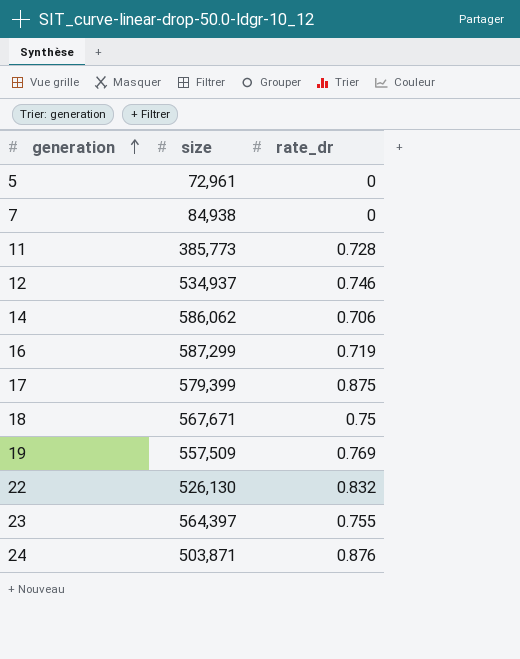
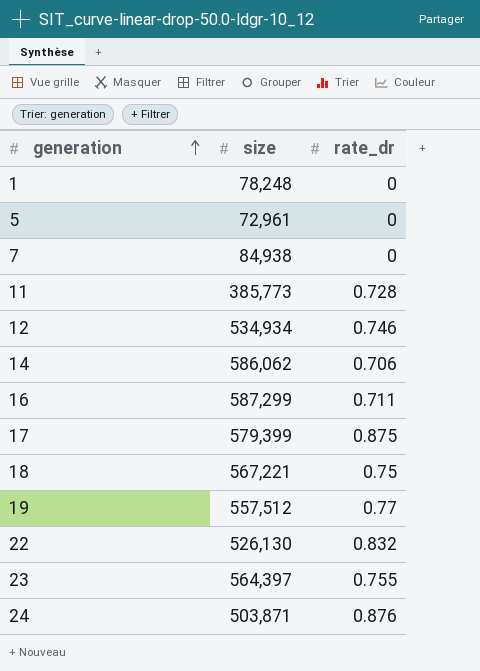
row 1: none -> 78,248 | 0
12 | size: 534,937 -> 534,934
16 | rate_dr: 0.719 -> 0.711
18 | size: 567,671 -> 567,221
19 | size: 557,509 -> 557,512
19 | rate_dr: 0.769 -> 0.77

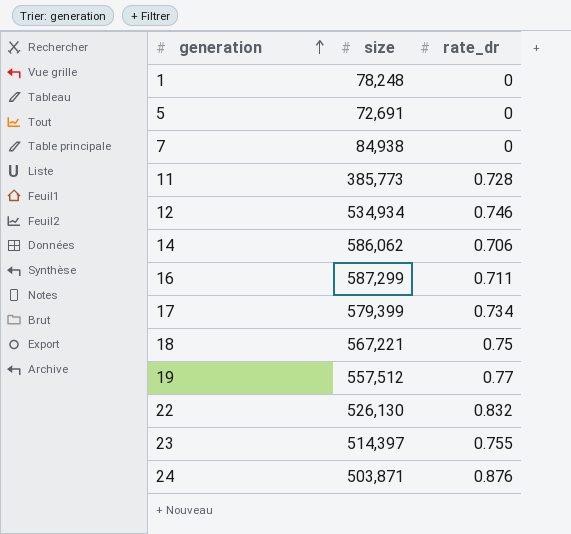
5 | size: 72,961 -> 72,691
17 | rate_dr: 0.875 -> 0.734
23 | size: 564,397 -> 514,397

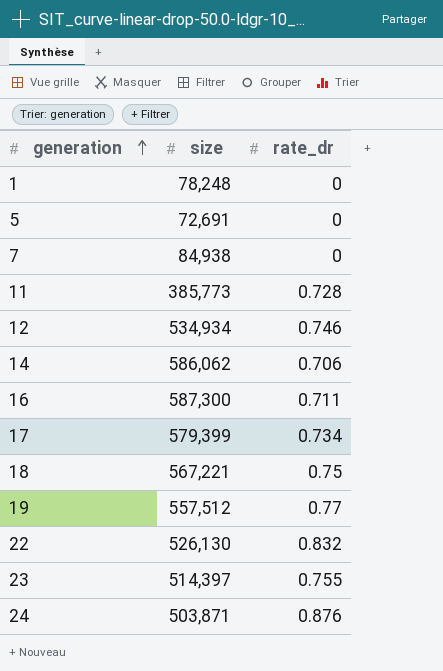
16 | size: 587,299 -> 587,300

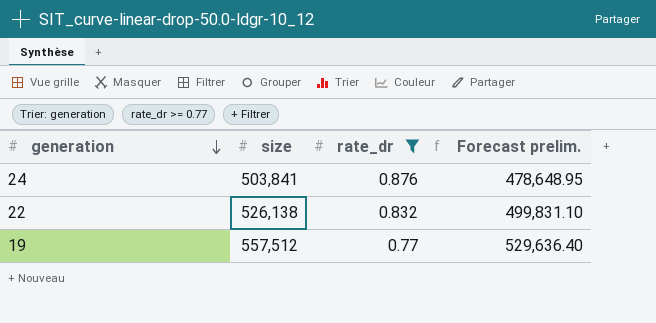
filter: none -> rate_dr >= 0.77
row order: generation ascending -> generation descending
column Forecast prelim. | formula: none -> [size] * 0.95
24 | size: 503,871 -> 503,841
22 | size: 526,130 -> 526,138

